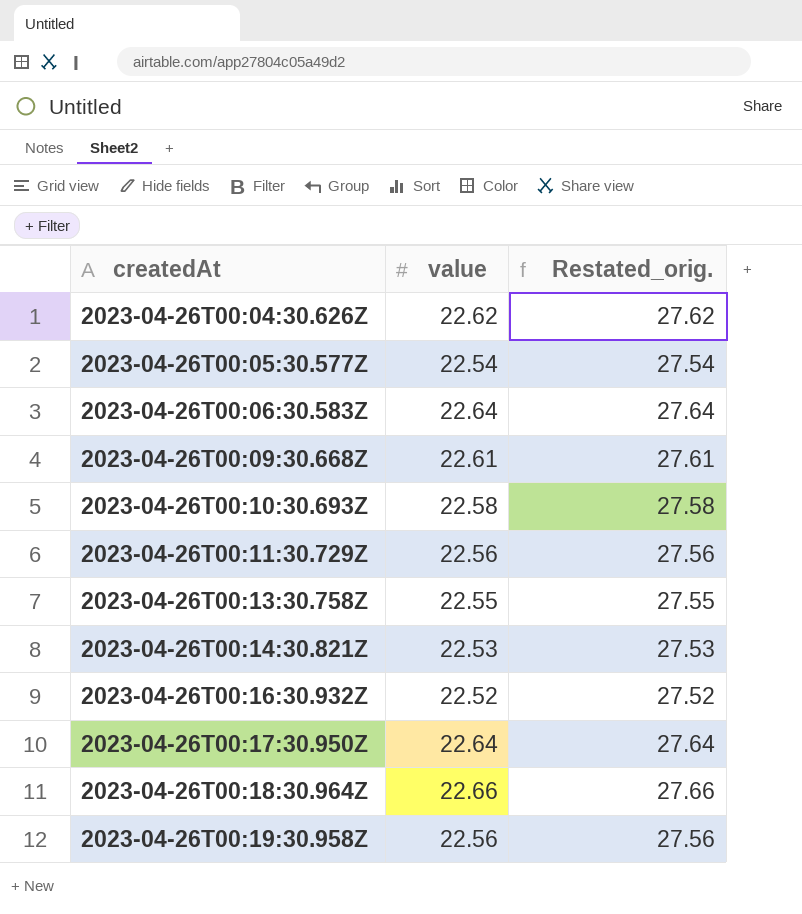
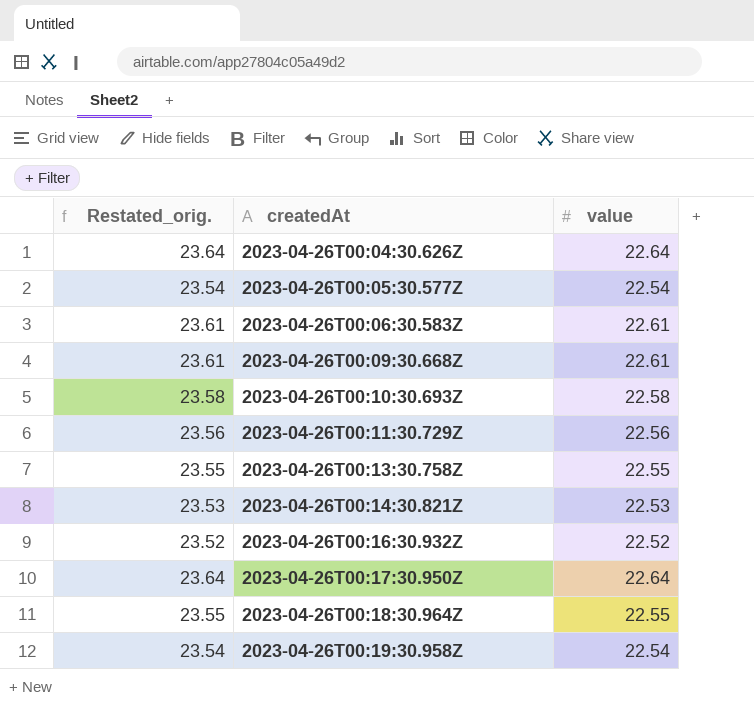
column Restated_orig. | formula: [value] + 5 -> [value] + 1
column Restated_orig. | position: 3 -> 1
2023-04-26T00:04:30.626Z | value: 22.62 -> 22.64
2023-04-26T00:06:30.583Z | value: 22.64 -> 22.61
2023-04-26T00:18:30.964Z | value: 22.66 -> 22.55
2023-04-26T00:19:30.958Z | value: 22.56 -> 22.54

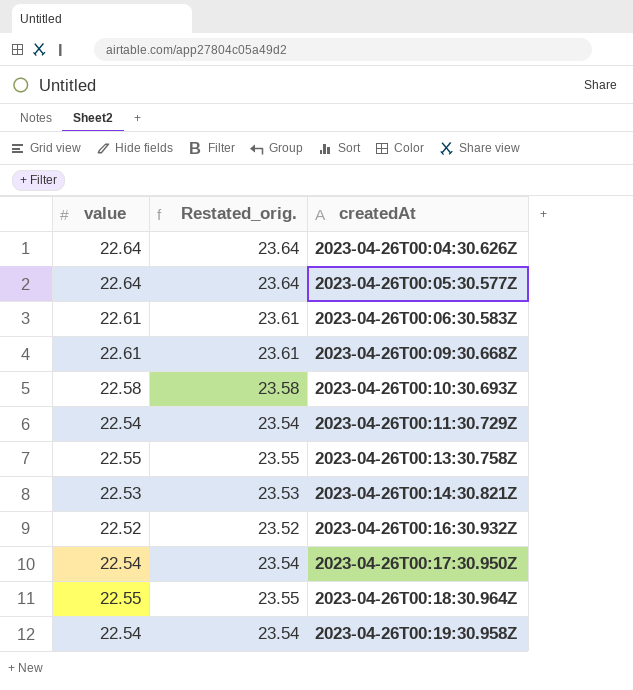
column value | position: 3 -> 1
2023-04-26T00:05:30.577Z | value: 22.54 -> 22.64
2023-04-26T00:05:30.577Z | Restated_orig.: 23.54 -> 23.64
2023-04-26T00:11:30.729Z | value: 22.56 -> 22.54
2023-04-26T00:11:30.729Z | Restated_orig.: 23.56 -> 23.54
2023-04-26T00:17:30.950Z | value: 22.64 -> 22.54
2023-04-26T00:17:30.950Z | Restated_orig.: 23.64 -> 23.54

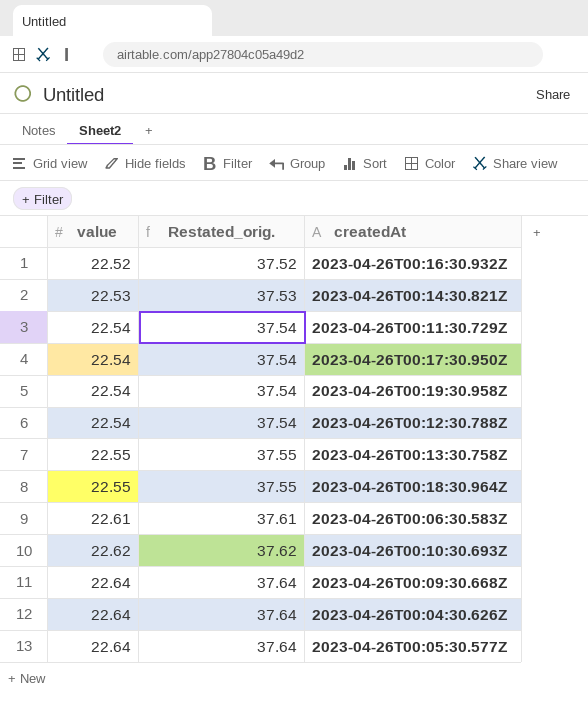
row order: createdAt ascending -> value ascending
column Restated_orig. | formula: [value] + 1 -> [value] + 15
row 2023-04-26T00:12:30.788Z: none -> 22.54 | 37.54
2023-04-26T00:10:30.693Z | value: 22.58 -> 22.62
2023-04-26T00:09:30.668Z | value: 22.61 -> 22.64

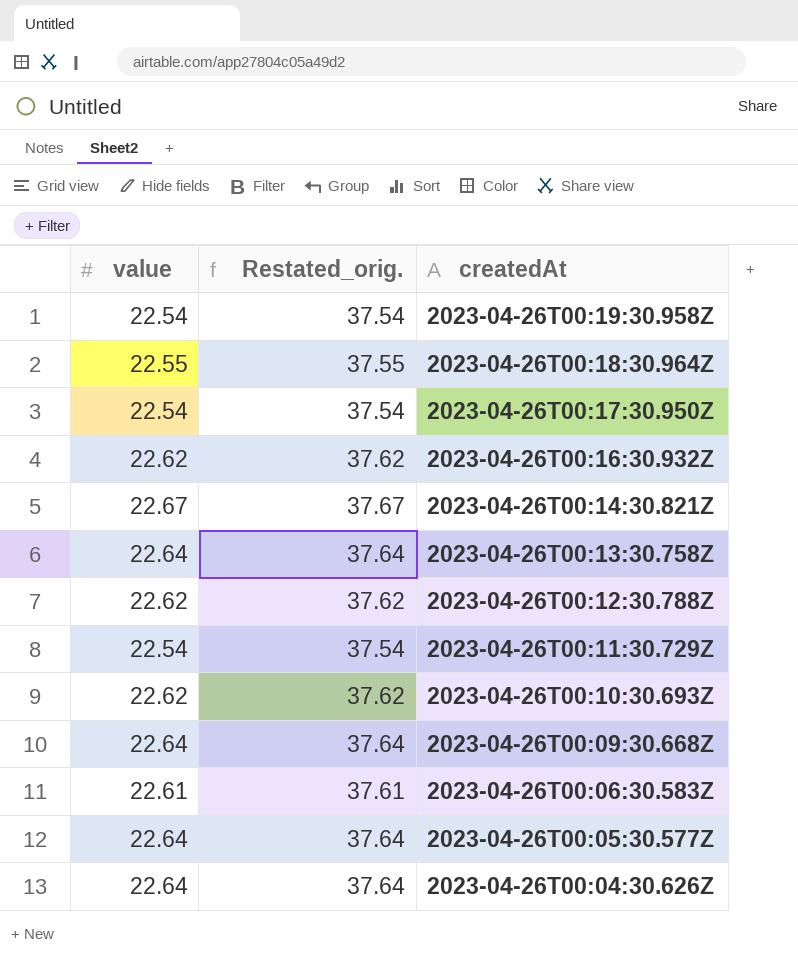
row order: value ascending -> createdAt descending
2023-04-26T00:16:30.932Z | value: 22.52 -> 22.62
2023-04-26T00:16:30.932Z | Restated_orig.: 37.52 -> 37.62
2023-04-26T00:14:30.821Z | value: 22.53 -> 22.67
2023-04-26T00:14:30.821Z | Restated_orig.: 37.53 -> 37.67
2023-04-26T00:13:30.758Z | value: 22.55 -> 22.64
2023-04-26T00:13:30.758Z | Restated_orig.: 37.55 -> 37.64
2023-04-26T00:12:30.788Z | value: 22.54 -> 22.62
2023-04-26T00:12:30.788Z | Restated_orig.: 37.54 -> 37.62

